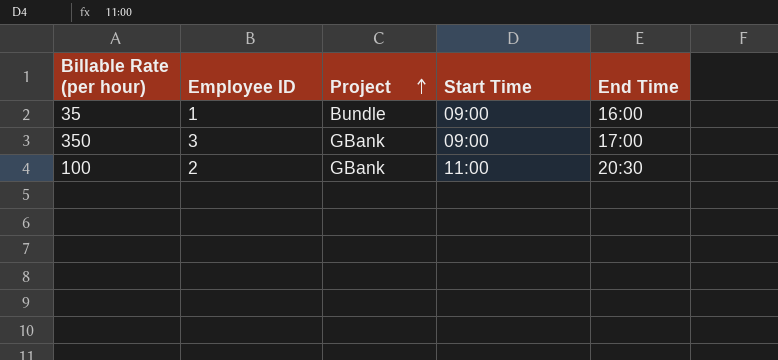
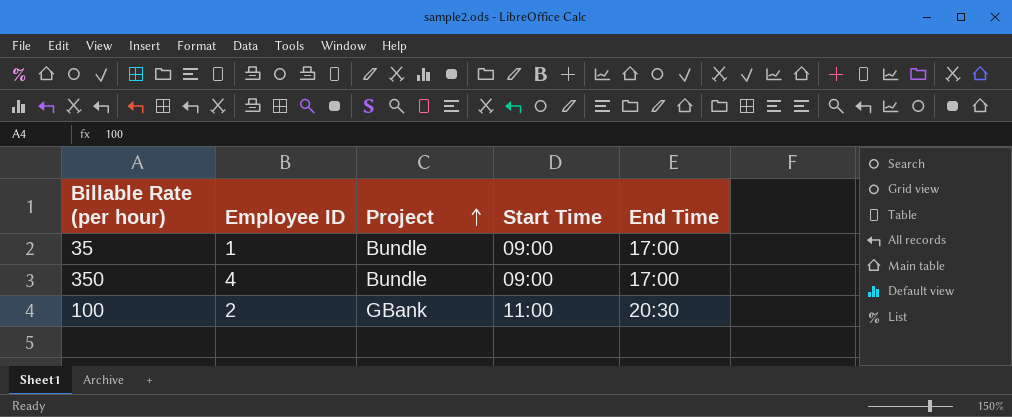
35 | End Time: 16:00 -> 17:00
350 | Employee ID: 3 -> 4
350 | Project: GBank -> Bundle

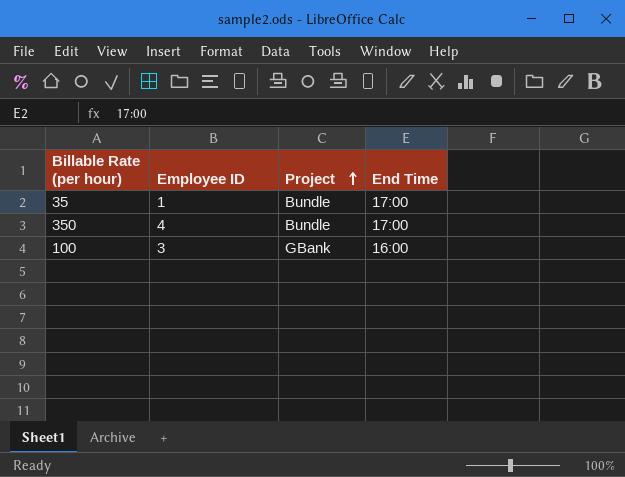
column Start Time | position: 4 -> none
100 | Employee ID: 2 -> 3
100 | End Time: 20:30 -> 16:00

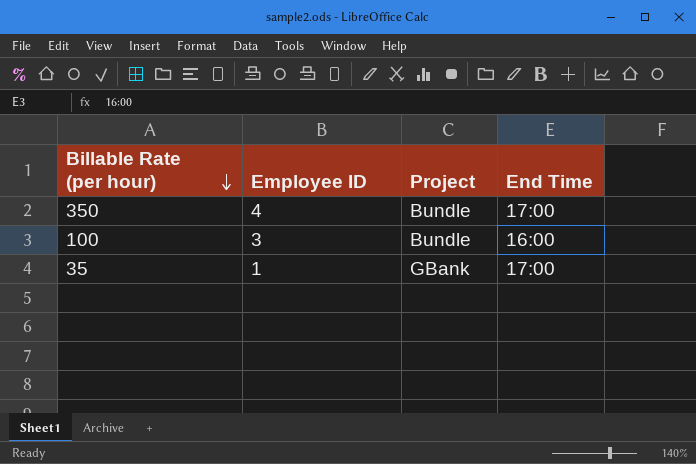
row order: Project ascending -> Billable Rate (per hour) descending
100 | Project: GBank -> Bundle
35 | Project: Bundle -> GBank

